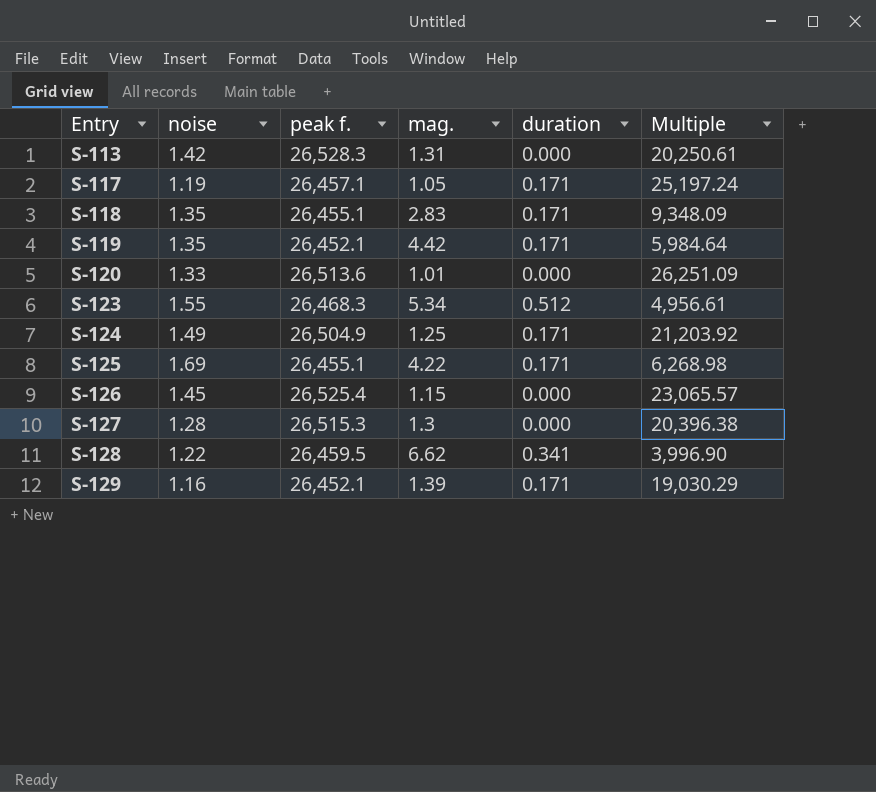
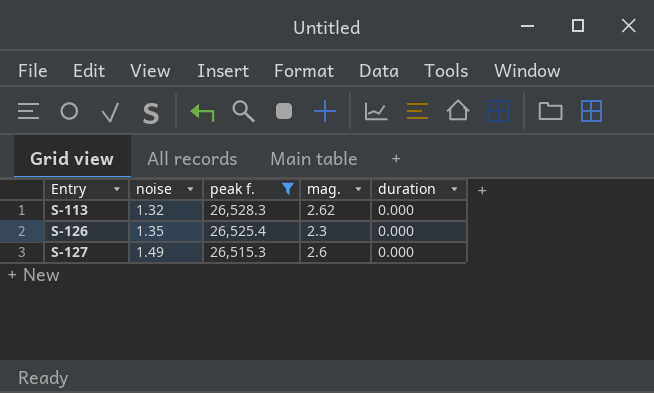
filter: none -> peak f. >= 26,515.3
column Multiple | formula: [peak f.] / [mag.] -> none
S-113 | noise: 1.42 -> 1.32
S-113 | mag.: 1.31 -> 2.62
S-126 | noise: 1.45 -> 1.35
S-126 | mag.: 1.15 -> 2.3
S-127 | noise: 1.28 -> 1.49
S-127 | mag.: 1.3 -> 2.6

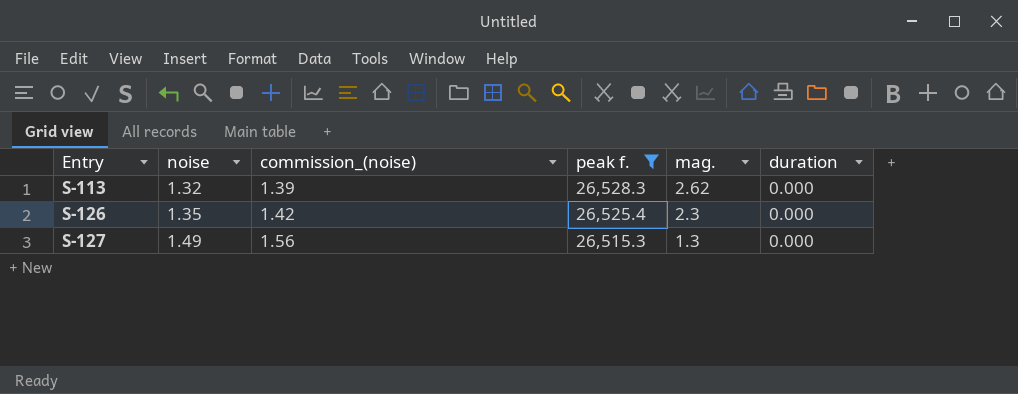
column commission_(noise) | formula: none -> [noise] * 1.05
S-127 | mag.: 2.6 -> 1.3

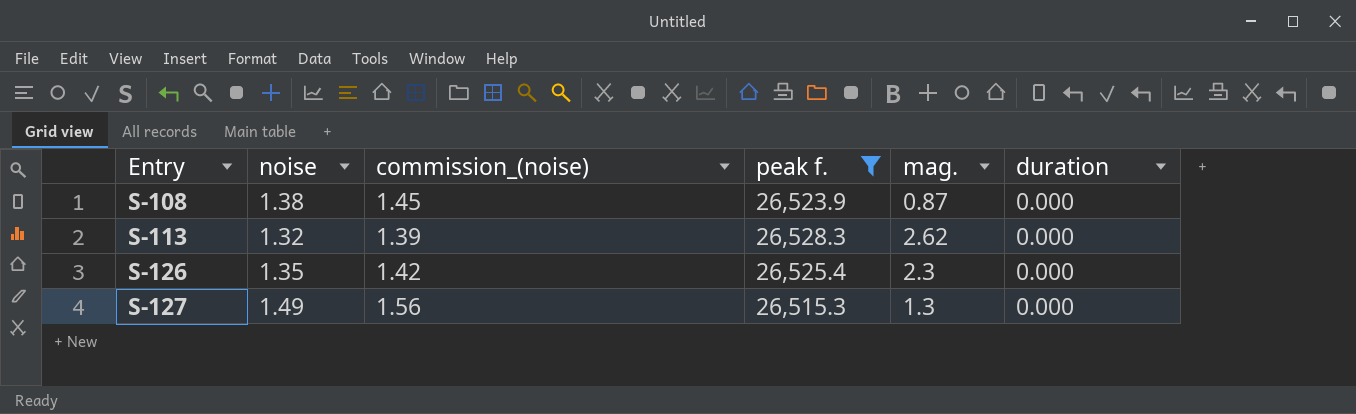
row S-108: none -> 1.38 | 1.45 | 26,523.9 | 0.87 | 0.000

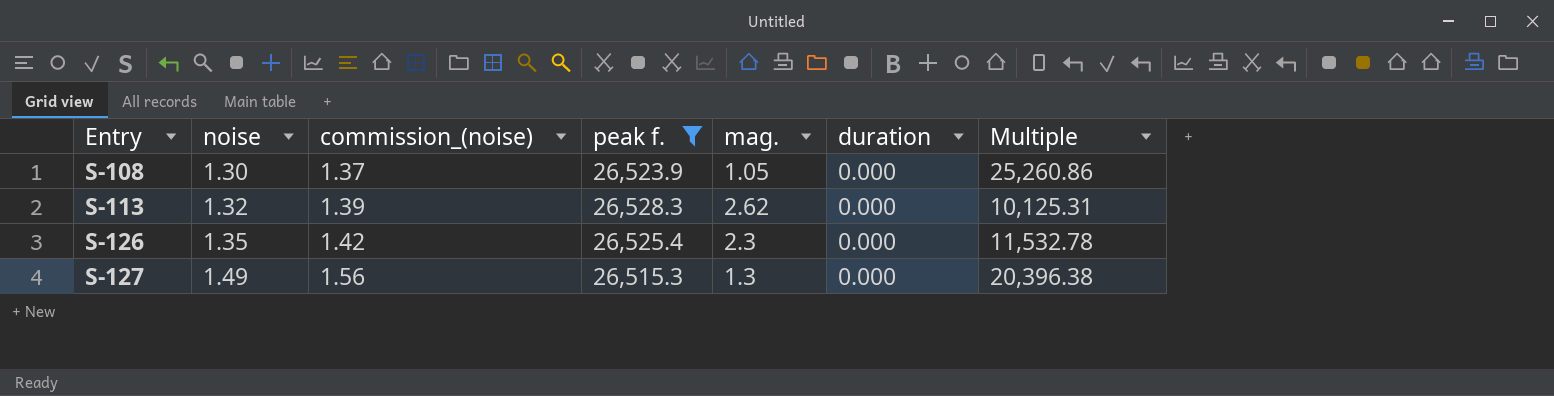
column Multiple | formula: none -> [peak f.] / [mag.]
S-108 | noise: 1.38 -> 1.30
S-108 | commission_(noise): 1.45 -> 1.37
S-108 | mag.: 0.87 -> 1.05

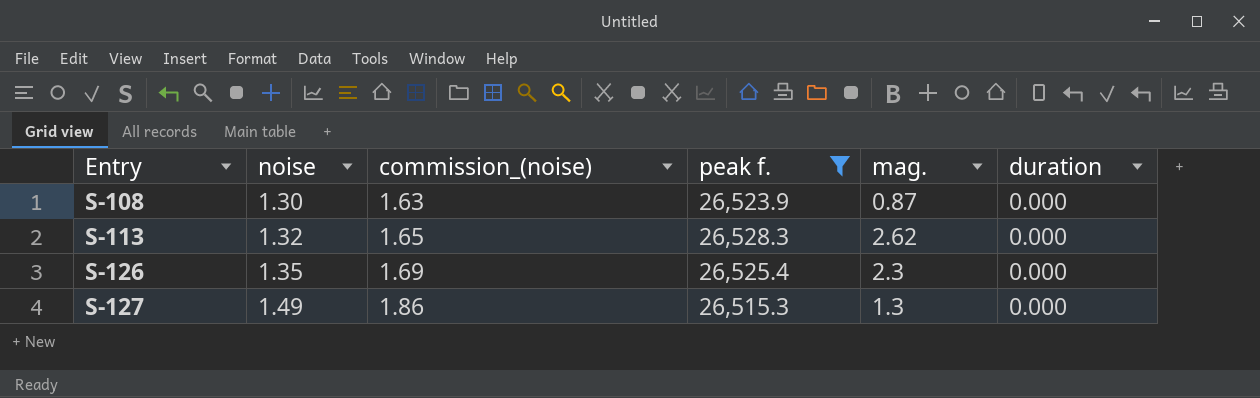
column Multiple | formula: [peak f.] / [mag.] -> none
column commission_(noise) | formula: [noise] * 1.05 -> [noise] * 1.25
S-108 | mag.: 1.05 -> 0.87

